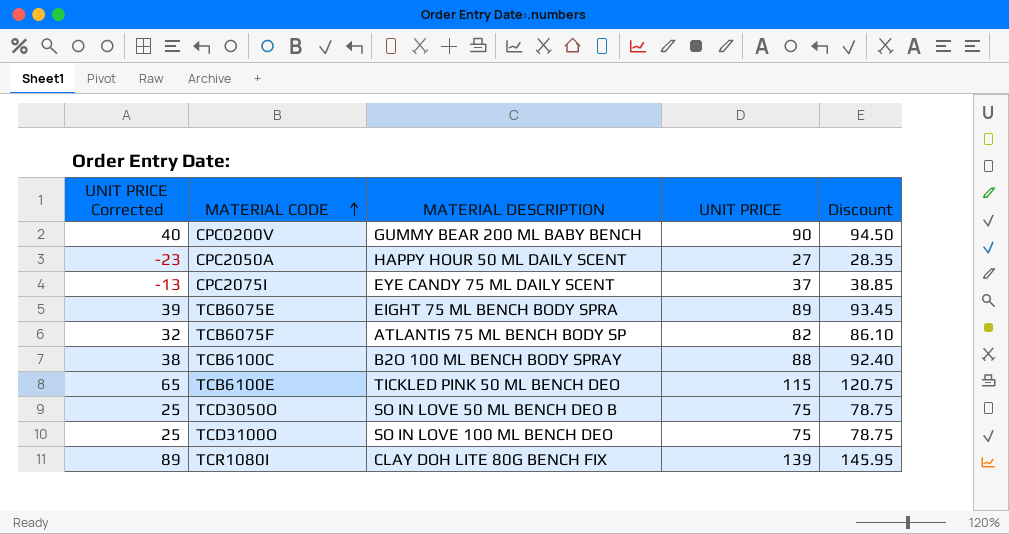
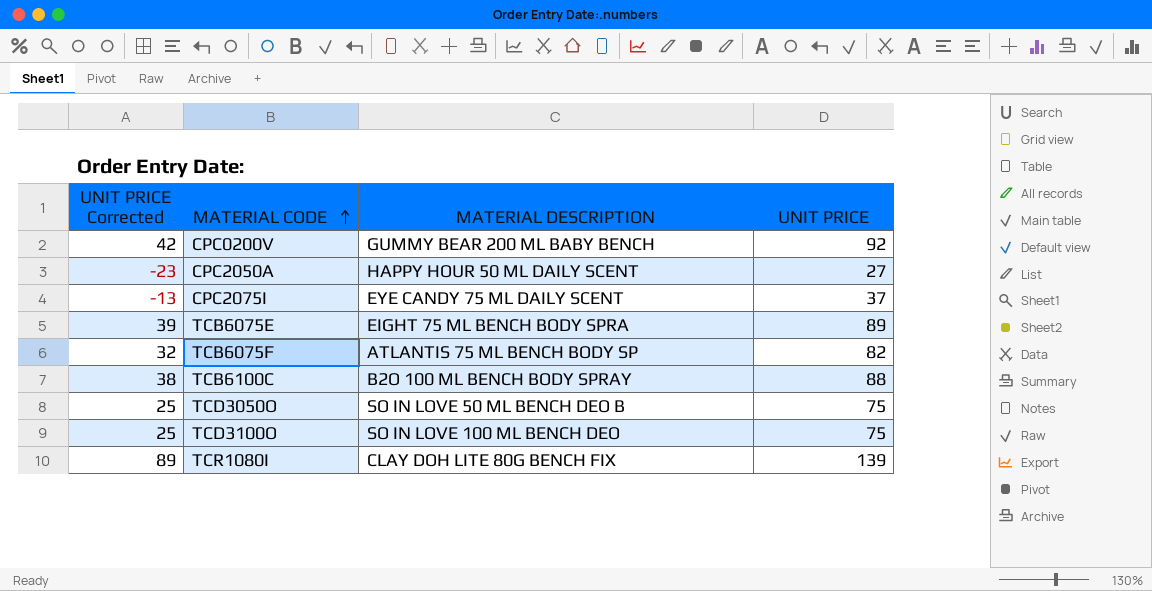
column Discount | formula: [UNIT PRICE] * 1.05 -> none
row TCB6100E: 65 | TICKLED PINK 50 ML BENCH DEO | 115 | 120.75 -> none
CPC0200V | UNIT PRICE Corrected: 40 -> 42
CPC0200V | UNIT PRICE: 90 -> 92

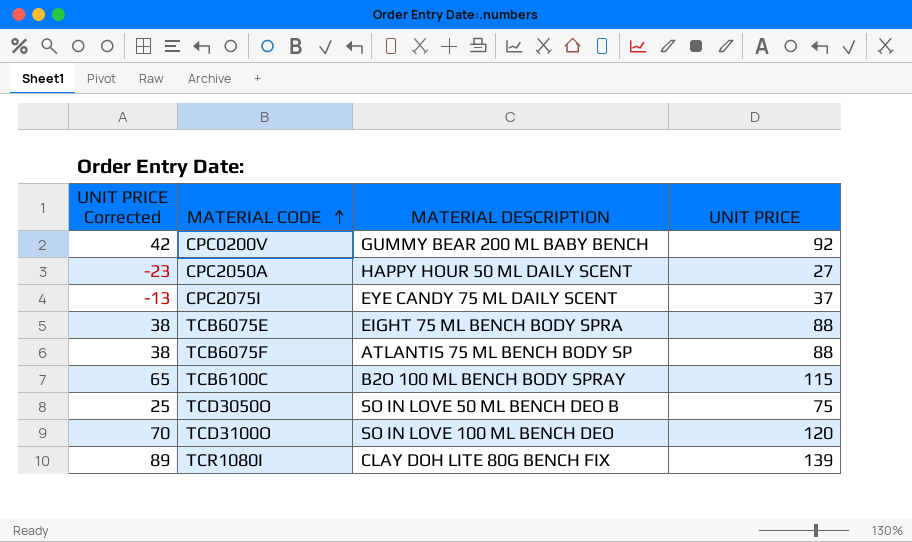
TCB6075E | UNIT PRICE Corrected: 39 -> 38
TCB6075E | UNIT PRICE: 89 -> 88
TCB6075F | UNIT PRICE Corrected: 32 -> 38
TCB6075F | UNIT PRICE: 82 -> 88
TCB6100C | UNIT PRICE Corrected: 38 -> 65
TCB6100C | UNIT PRICE: 88 -> 115
TCD3100O | UNIT PRICE Corrected: 25 -> 70
TCD3100O | UNIT PRICE: 75 -> 120

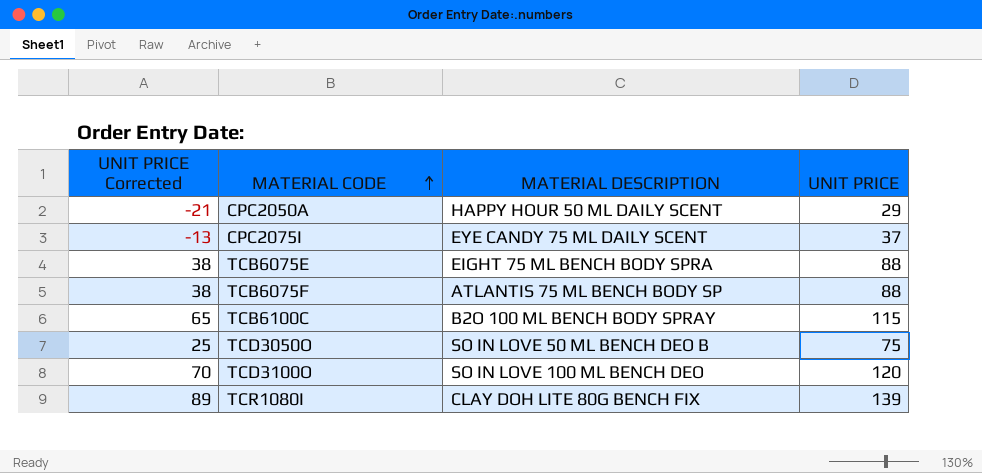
row CPC0200V: 42 | GUMMY BEAR 200 ML BABY BENCH | 92 -> none
CPC2050A | UNIT PRICE Corrected: -23 -> -21
CPC2050A | UNIT PRICE: 27 -> 29

